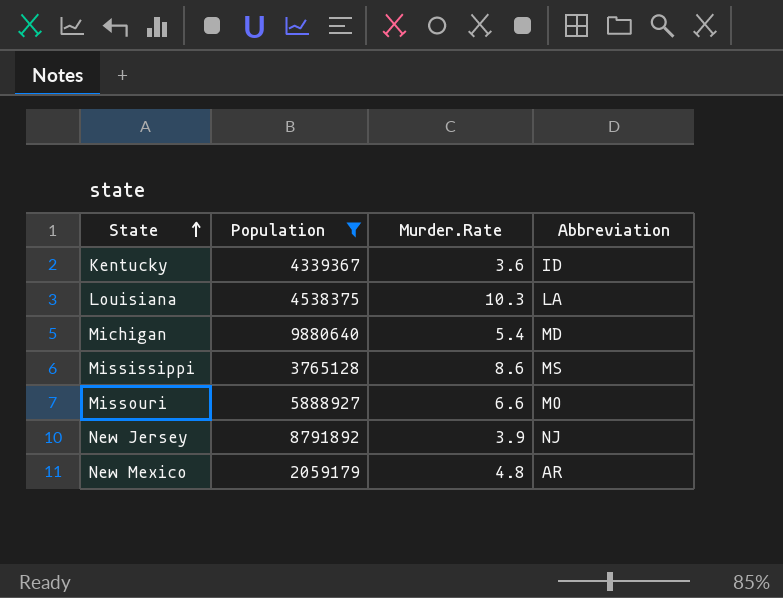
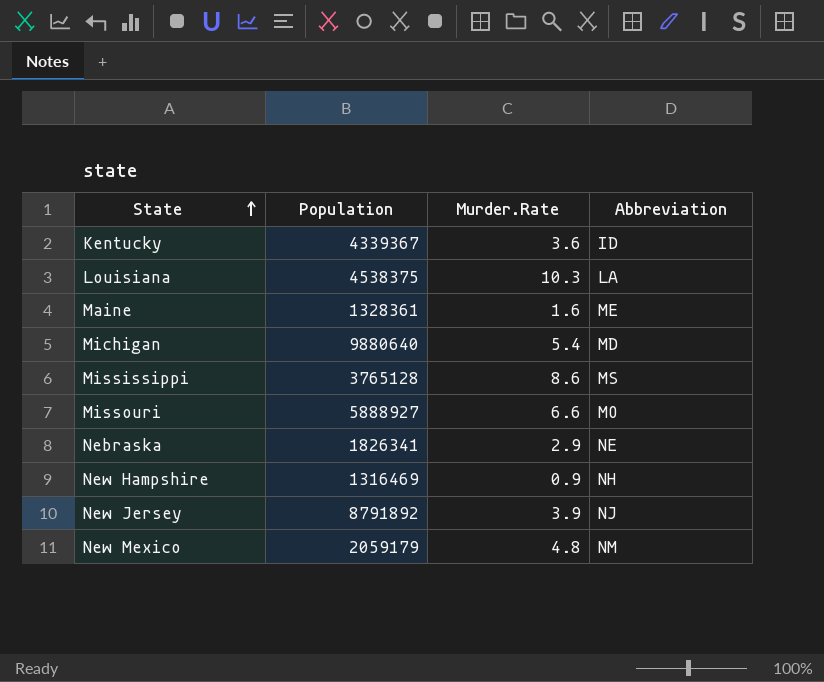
filter: Population >= 2059179 -> none
New Mexico | Abbreviation: AR -> NM

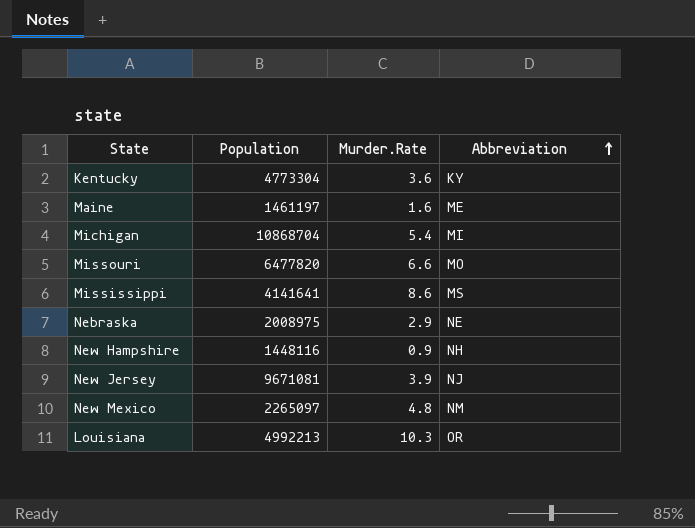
row order: State ascending -> Abbreviation ascending
Kentucky | Population: 4339367 -> 4773304
Kentucky | Abbreviation: ID -> KY
Maine | Population: 1328361 -> 1461197
Michigan | Population: 9880640 -> 10868704
Michigan | Abbreviation: MD -> MI
Missouri | Population: 5888927 -> 6477820
Mississippi | Population: 3765128 -> 4141641
Nebraska | Population: 1826341 -> 2008975
New Hampshire | Population: 1316469 -> 1448116
New Jersey | Population: 8791892 -> 9671081
New Mexico | Population: 2059179 -> 2265097
Louisiana | Population: 4538375 -> 4992213
Louisiana | Abbreviation: LA -> OR

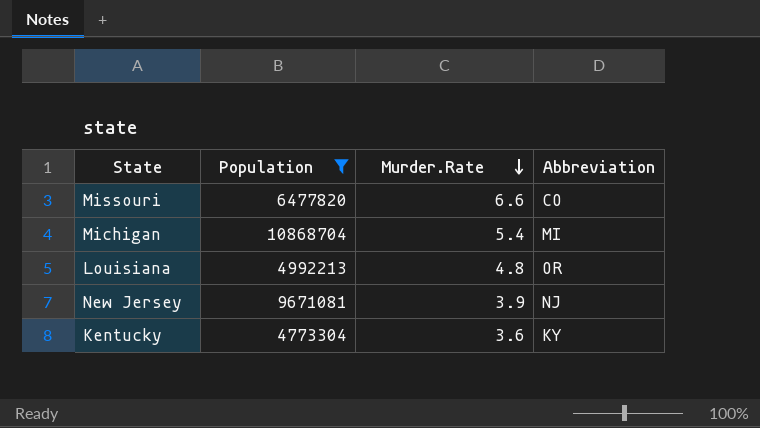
filter: none -> Population >= 4773304
row order: Abbreviation ascending -> Murder.Rate descending
Missouri | Abbreviation: MO -> CO
Louisiana | Murder.Rate: 10.3 -> 4.8

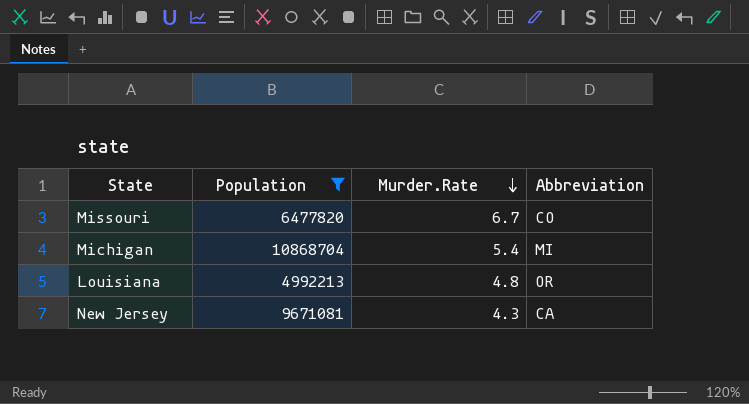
row Kentucky: 4773304 | 3.6 | KY -> none
Missouri | Murder.Rate: 6.6 -> 6.7
New Jersey | Murder.Rate: 3.9 -> 4.3
New Jersey | Abbreviation: NJ -> CA

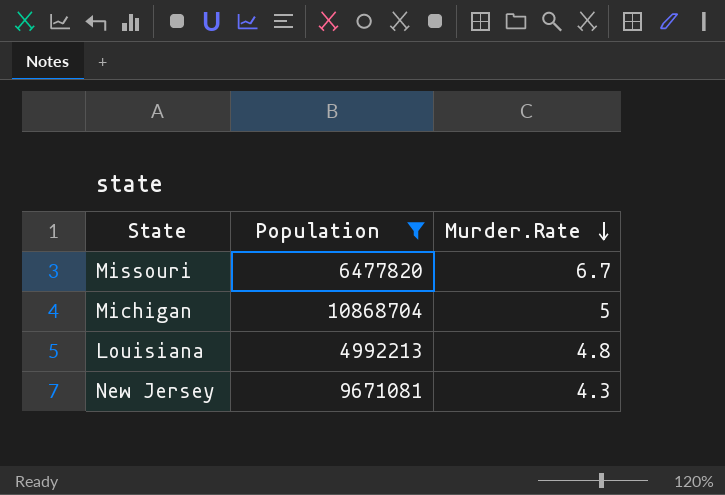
column Abbreviation | position: 4 -> none
Michigan | Murder.Rate: 5.4 -> 5

